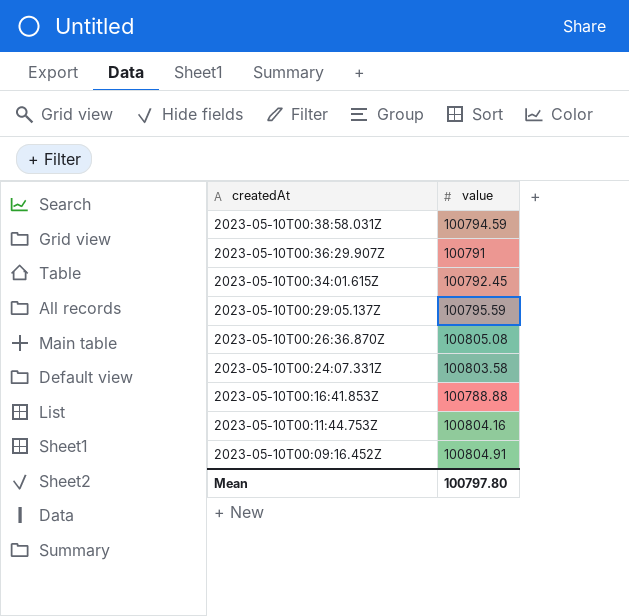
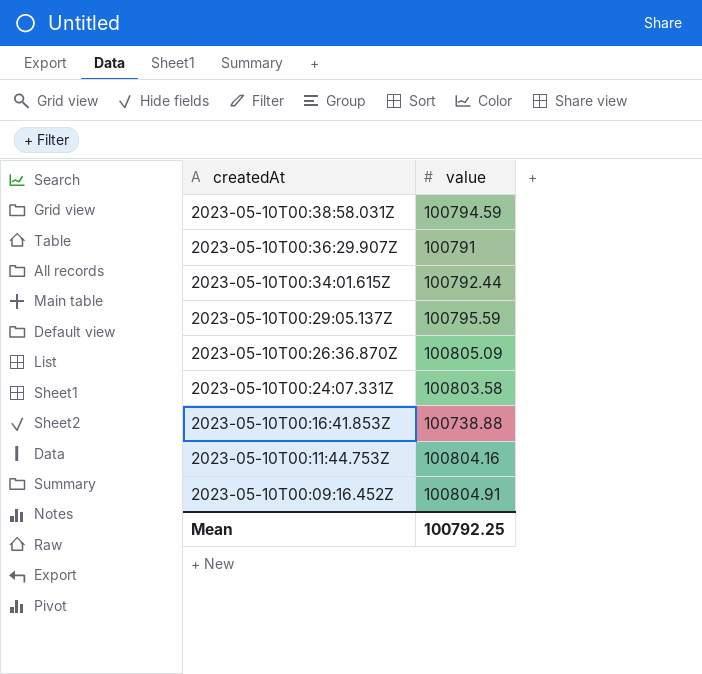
2023-05-10T00:34:01.615Z | value: 100792.45 -> 100792.44
2023-05-10T00:26:36.870Z | value: 100805.08 -> 100805.09
2023-05-10T00:16:41.853Z | value: 100788.88 -> 100738.88
Mean | value: 100797.80 -> 100792.25

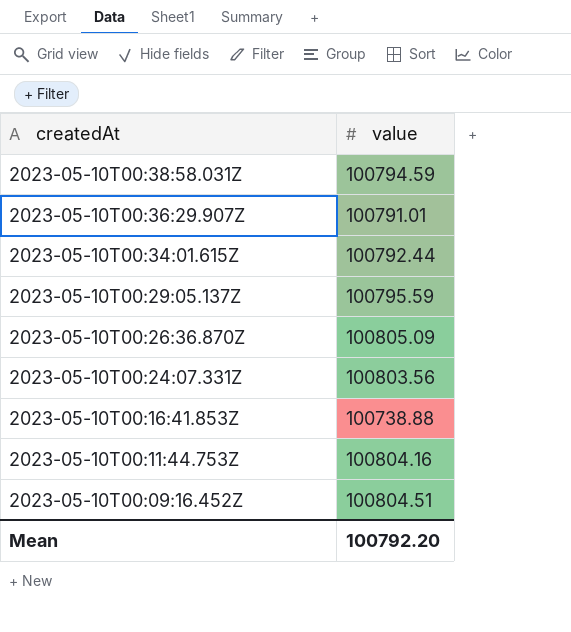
2023-05-10T00:36:29.907Z | value: 100791 -> 100791.01
2023-05-10T00:24:07.331Z | value: 100803.58 -> 100803.56
2023-05-10T00:09:16.452Z | value: 100804.91 -> 100804.51
Mean | value: 100792.25 -> 100792.20

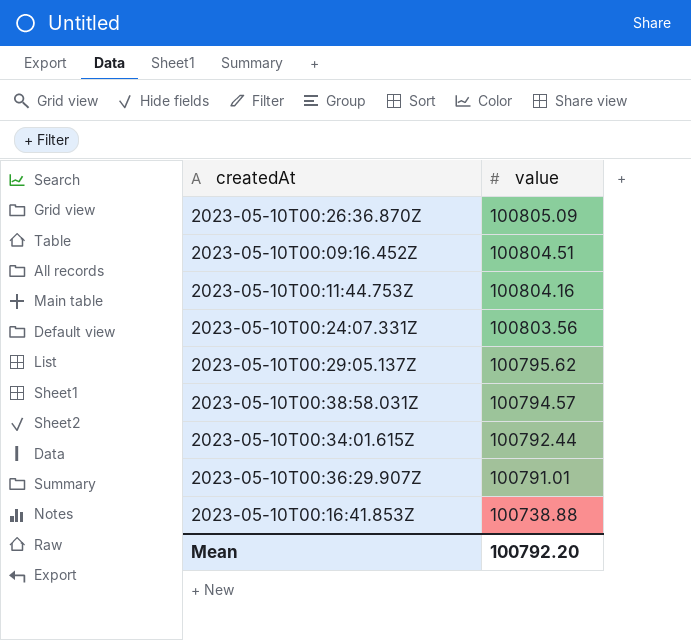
row order: createdAt descending -> value descending
2023-05-10T00:29:05.137Z | value: 100795.59 -> 100795.62
2023-05-10T00:38:58.031Z | value: 100794.59 -> 100794.57

